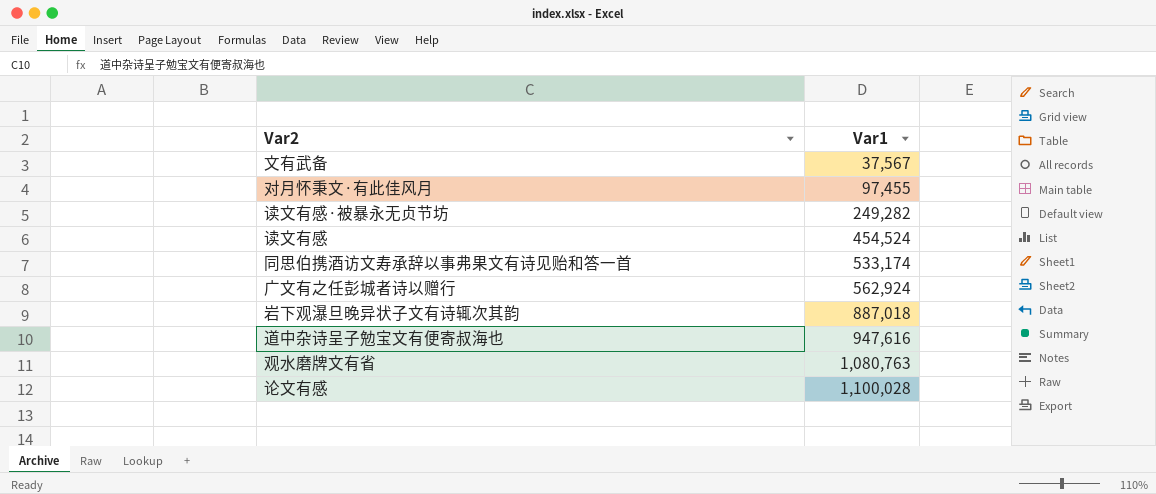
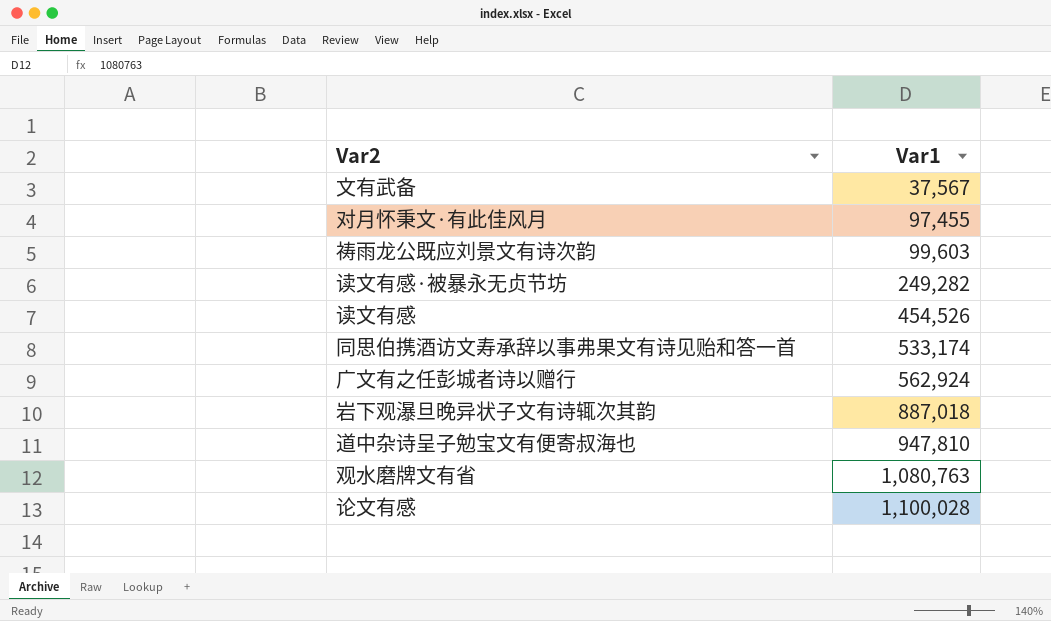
row 祷雨龙公既应刘景文有诗次韵: none -> 99,603
读文有感 | Var1: 454,524 -> 454,526
道中杂诗呈子勉宝文有便寄叔海也 | Var1: 947,616 -> 947,810

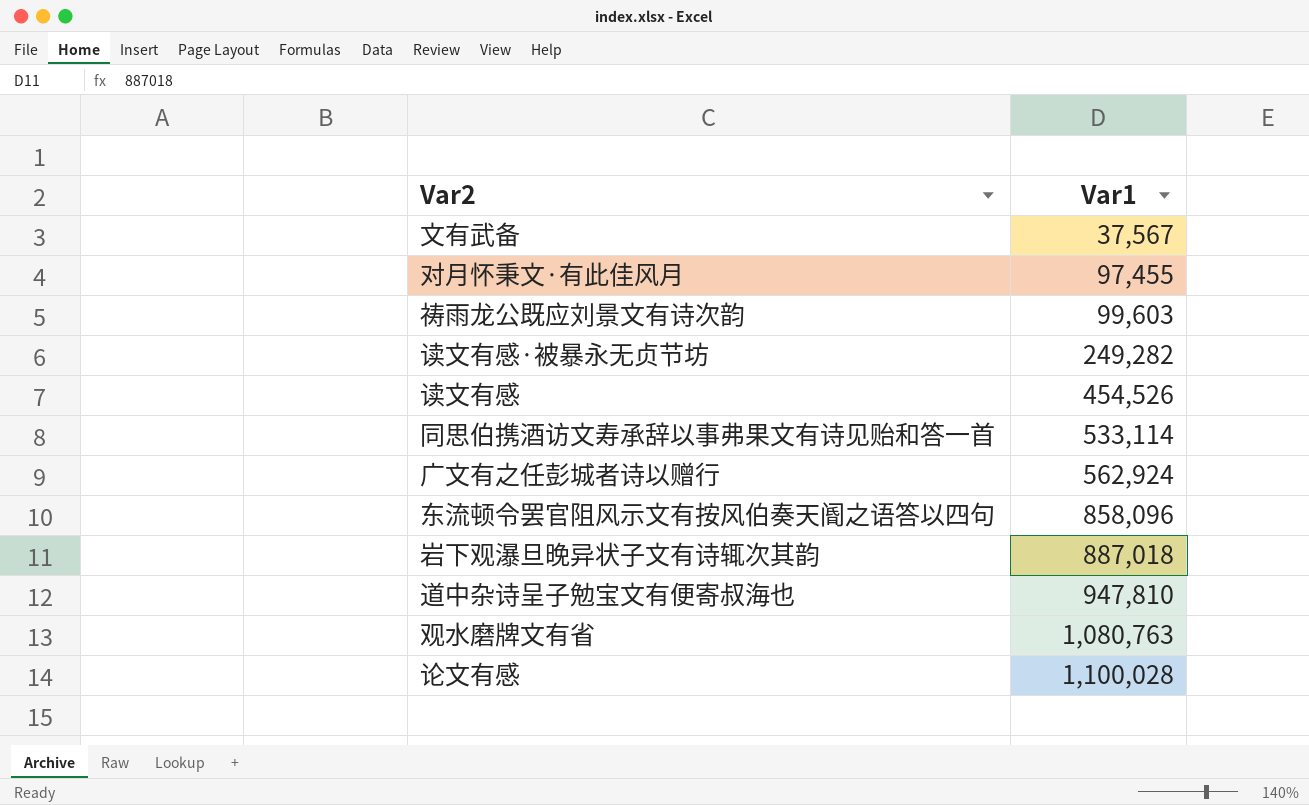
同思伯携酒访文寿承辞以事弗果文有诗见贻和答一首 | Var1: 533,174 -> 533,114
row 东流顿令罢官阻风示文有按风伯奏天阍之语答以四句: none -> 858,096

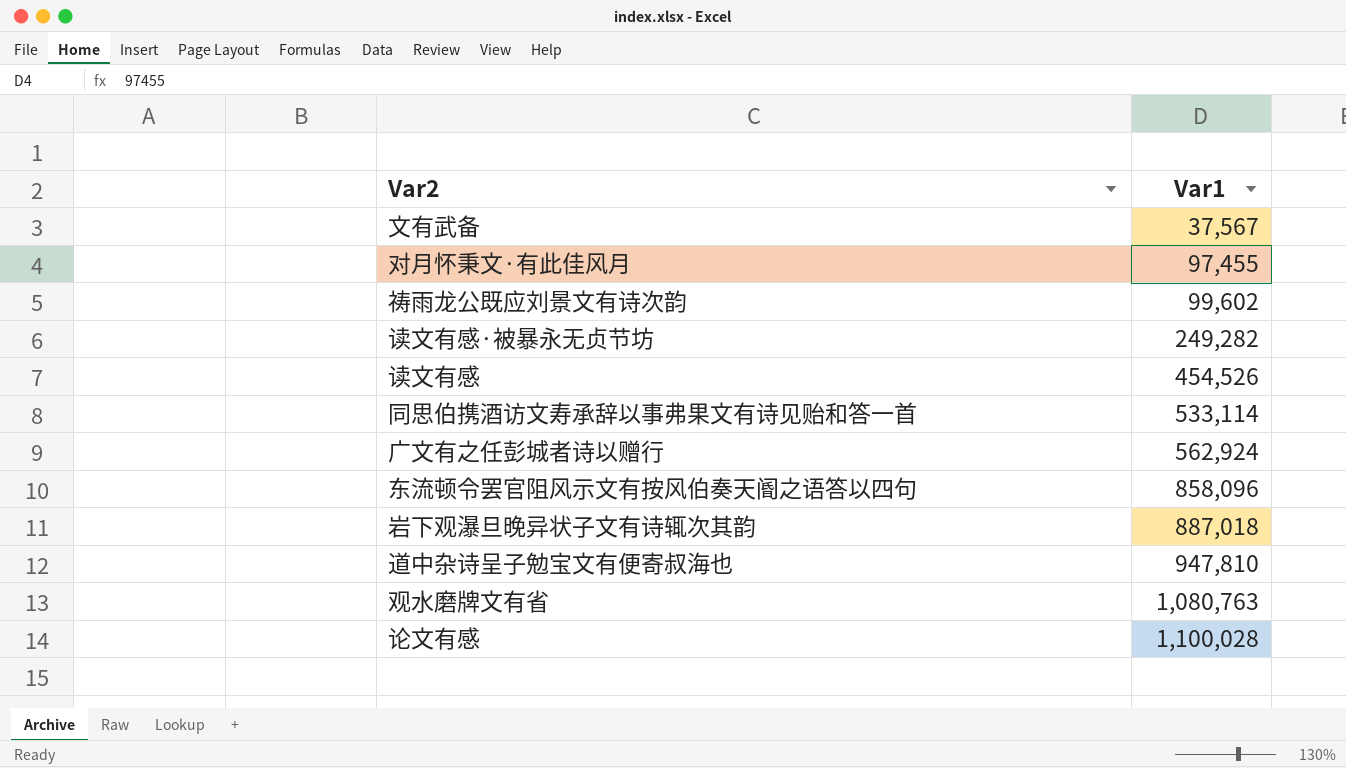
祷雨龙公既应刘景文有诗次韵 | Var1: 99,603 -> 99,602

